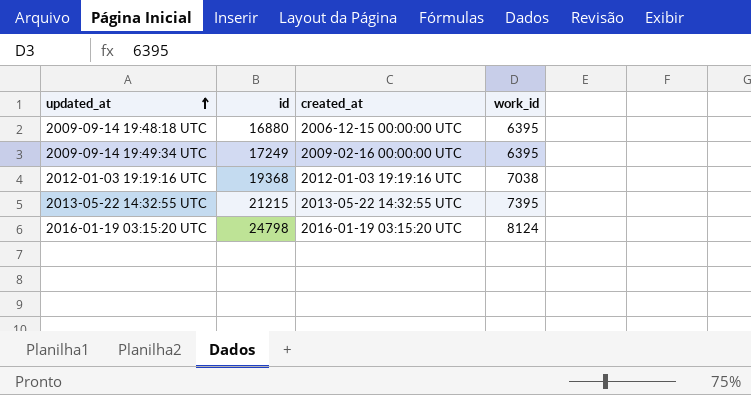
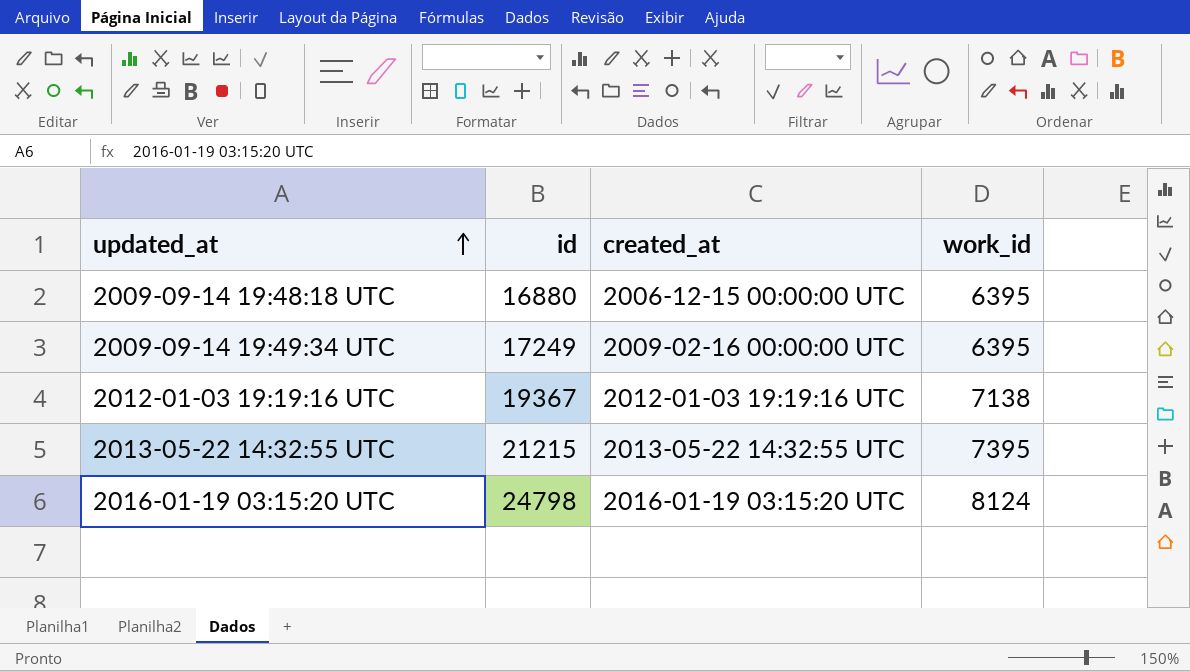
2012-01-03 19:19:16 UTC | id: 19368 -> 19367
2012-01-03 19:19:16 UTC | work_id: 7038 -> 7138

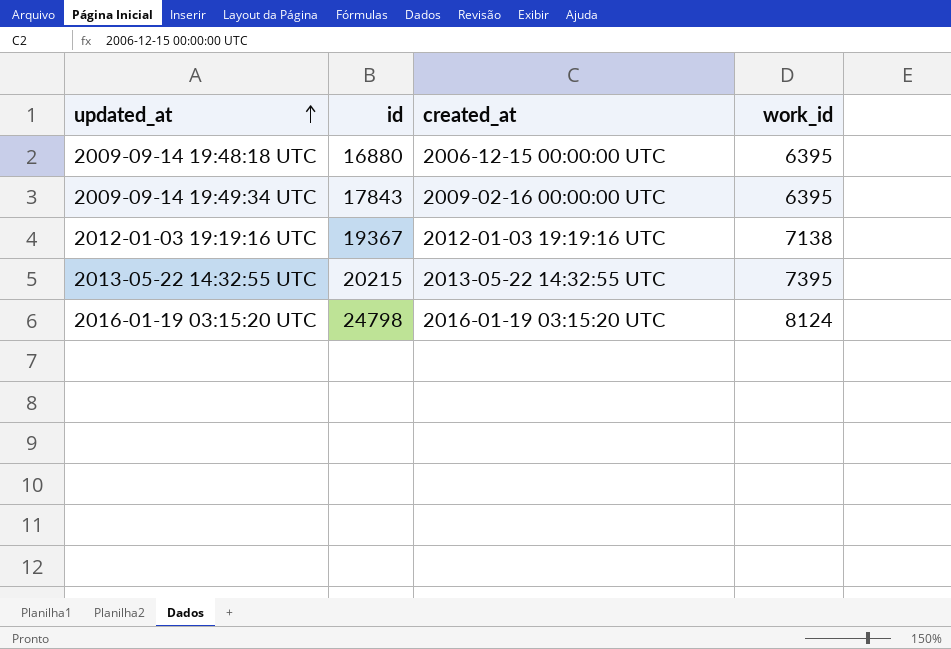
2009-09-14 19:49:34 UTC | id: 17249 -> 17843
2013-05-22 14:32:55 UTC | id: 21215 -> 20215

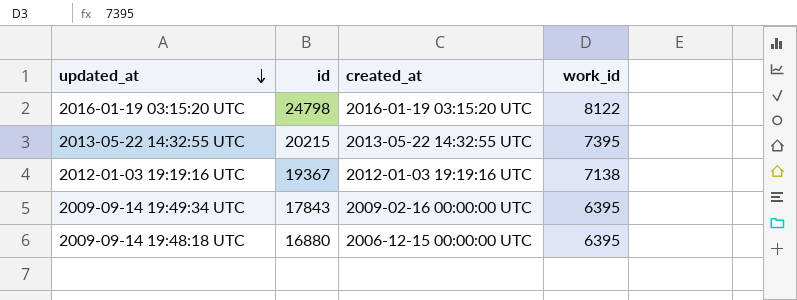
row order: updated_at ascending -> updated_at descending
2016-01-19 03:15:20 UTC | work_id: 8124 -> 8122

